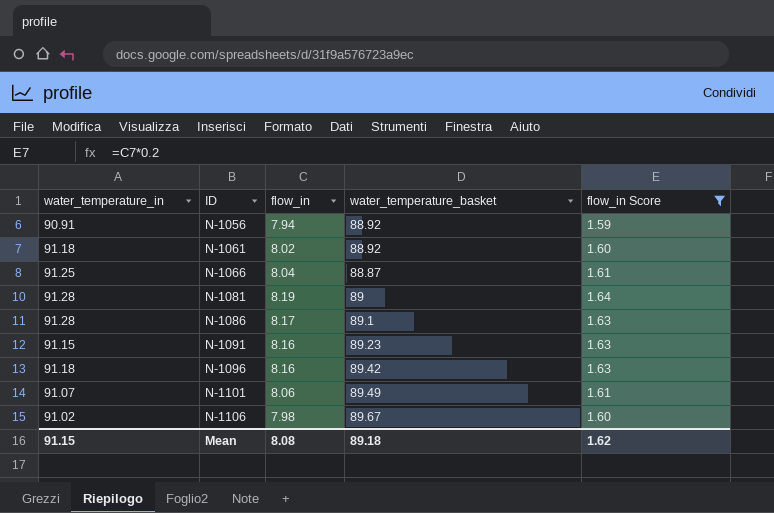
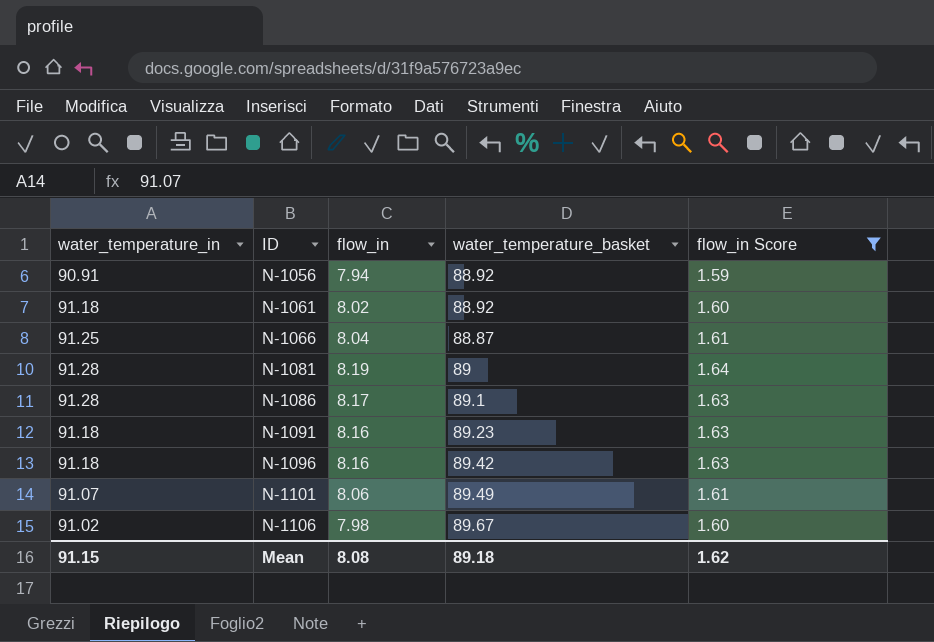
N-1091 | water_temperature_in: 91.15 -> 91.18

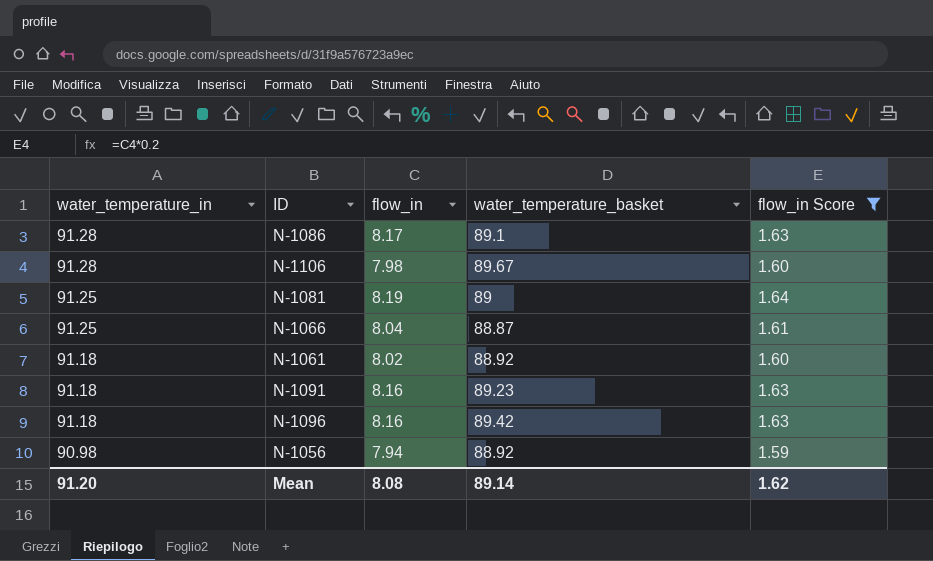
row order: ID ascending -> water_temperature_in descending
row N-1101: 91.07 | 8.06 | 89.49 | 1.61 -> none
N-1106 | water_temperature_in: 91.02 -> 91.28
N-1081 | water_temperature_in: 91.28 -> 91.25
N-1056 | water_temperature_in: 90.91 -> 90.98
Mean | water_temperature_in: 91.15 -> 91.20
Mean | water_temperature_basket: 89.18 -> 89.14

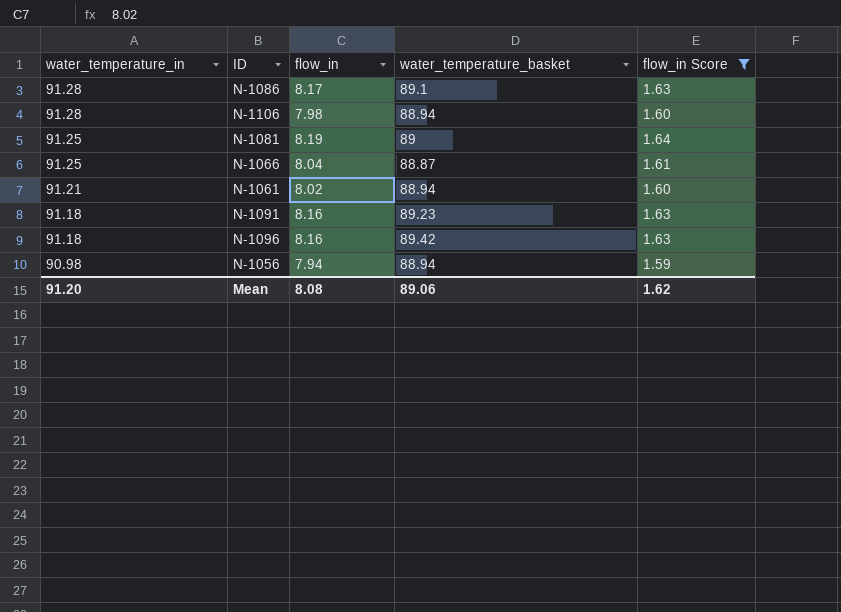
N-1106 | water_temperature_basket: 89.67 -> 88.94
N-1061 | water_temperature_in: 91.18 -> 91.21
N-1061 | water_temperature_basket: 88.92 -> 88.94
N-1056 | water_temperature_basket: 88.92 -> 88.94
Mean | water_temperature_basket: 89.14 -> 89.06

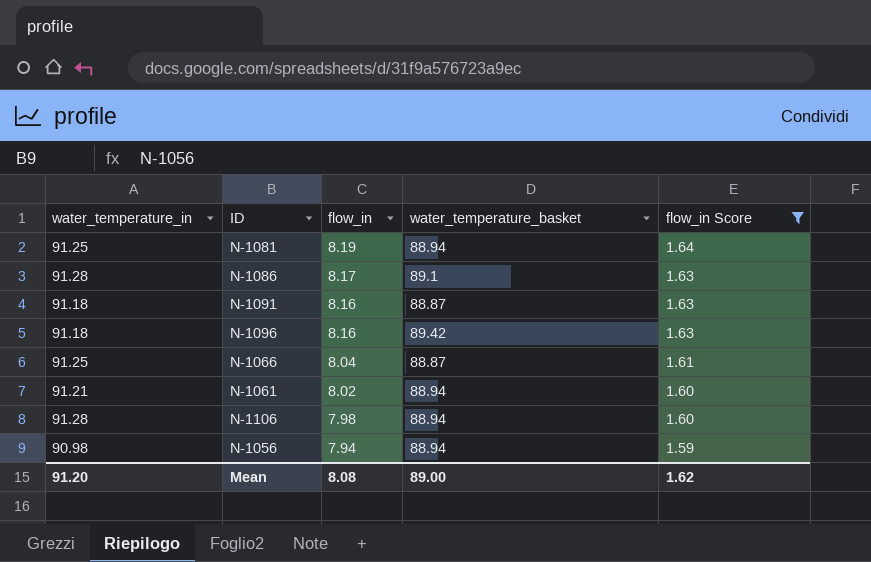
row order: water_temperature_in descending -> flow_in descending
N-1081 | water_temperature_basket: 89 -> 88.94
N-1091 | water_temperature_basket: 89.23 -> 88.87
Mean | water_temperature_basket: 89.06 -> 89.00

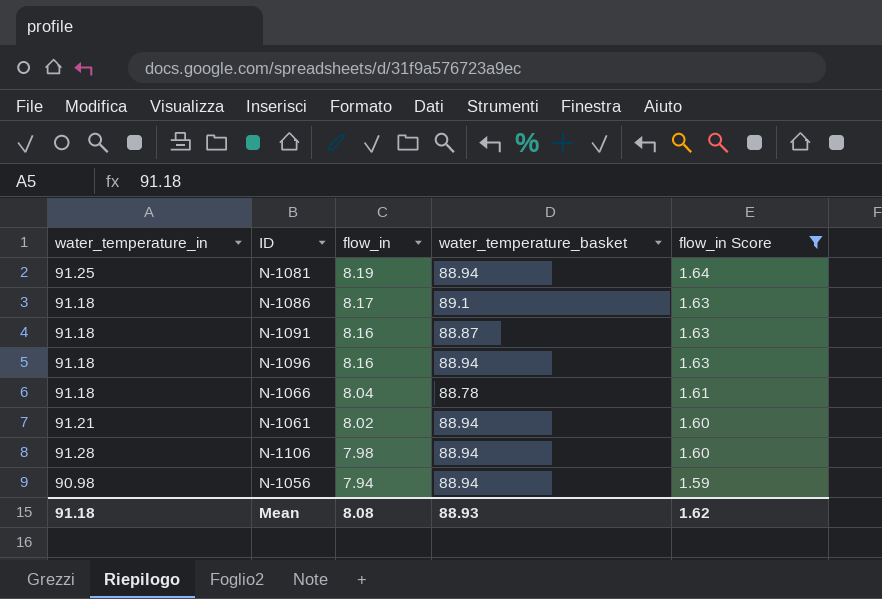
N-1086 | water_temperature_in: 91.28 -> 91.18
N-1096 | water_temperature_basket: 89.42 -> 88.94
N-1066 | water_temperature_in: 91.25 -> 91.18
N-1066 | water_temperature_basket: 88.87 -> 88.78
Mean | water_temperature_in: 91.20 -> 91.18
Mean | water_temperature_basket: 89.00 -> 88.93

